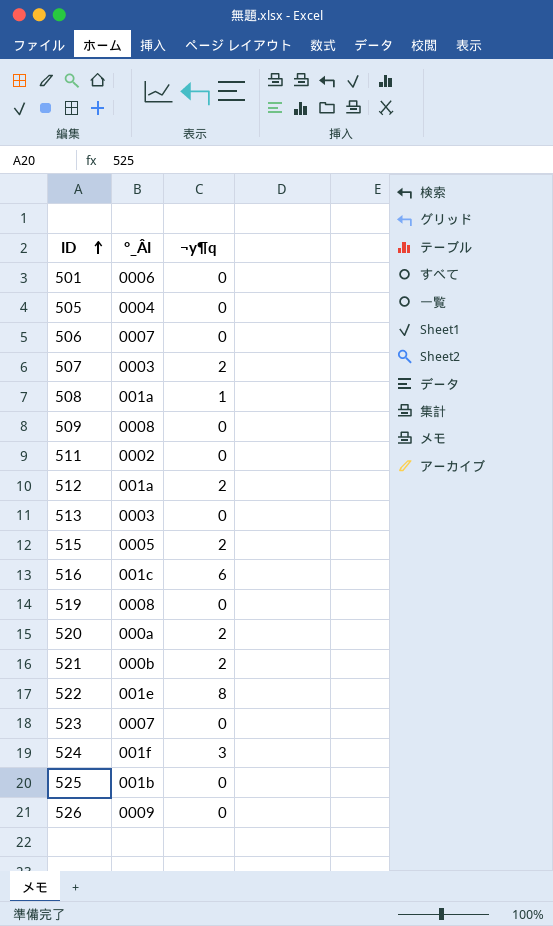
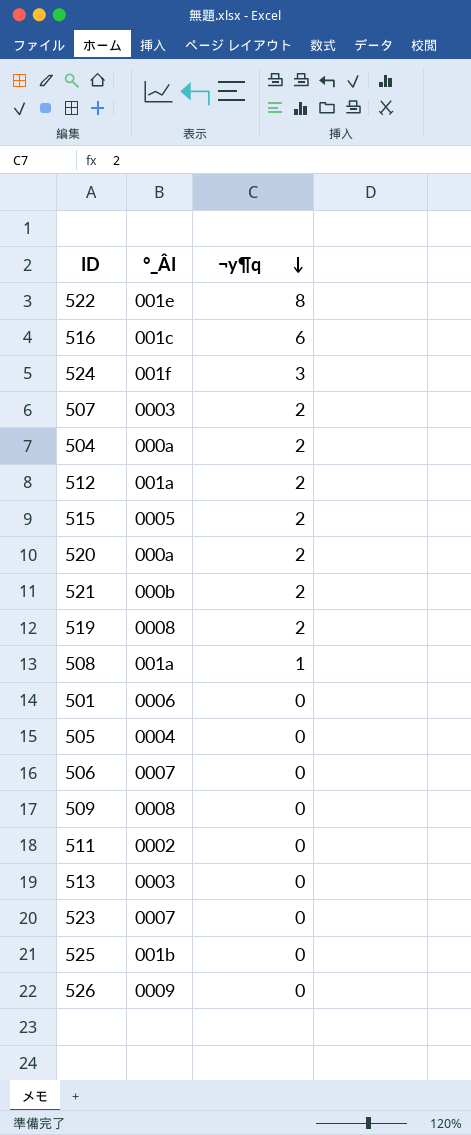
row order: ID ascending -> ¬y¶q descending
row 504: none -> 000a | 2
519 | ¬y¶q: 0 -> 2

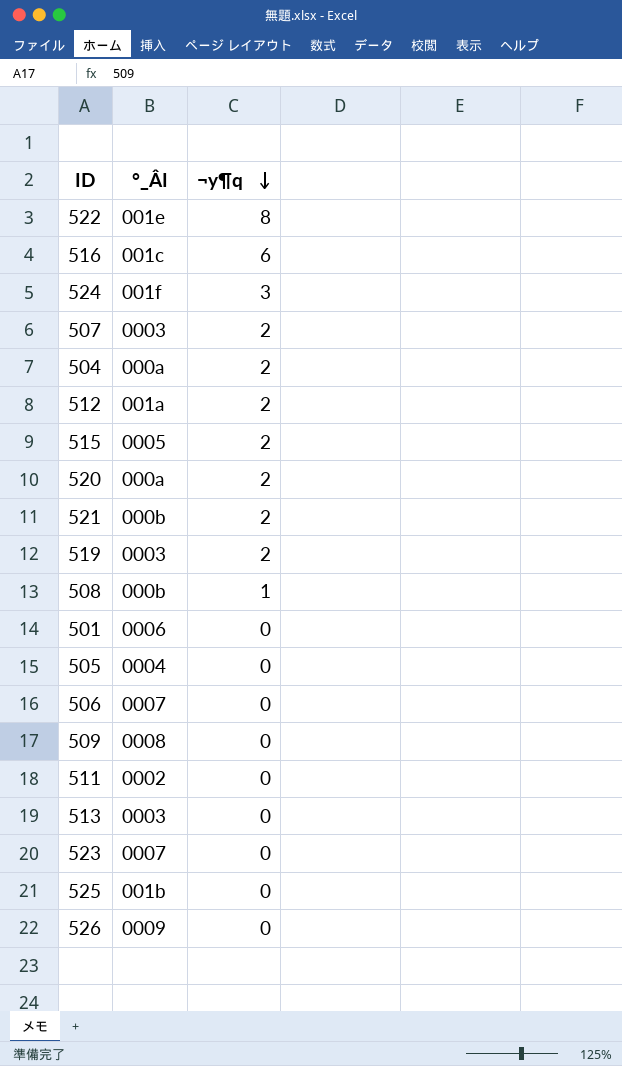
519 | °_ÂI: 0008 -> 0003
508 | °_ÂI: 001a -> 000b

